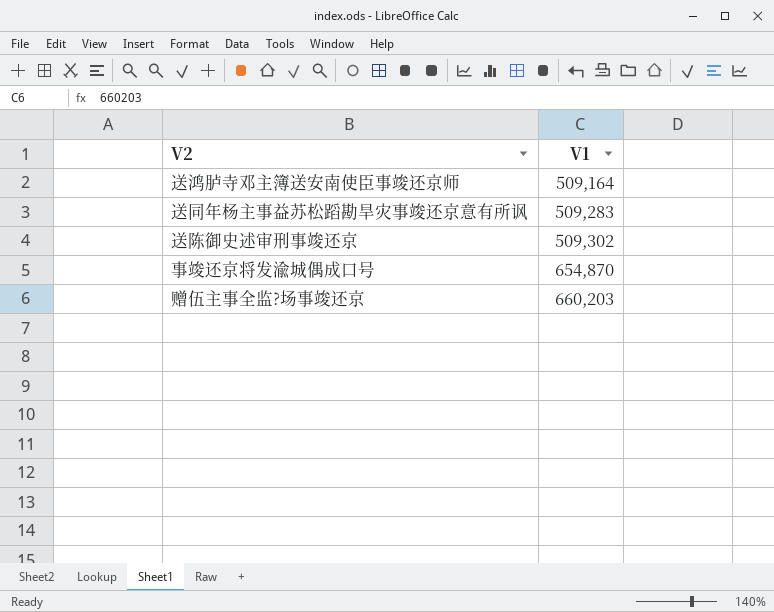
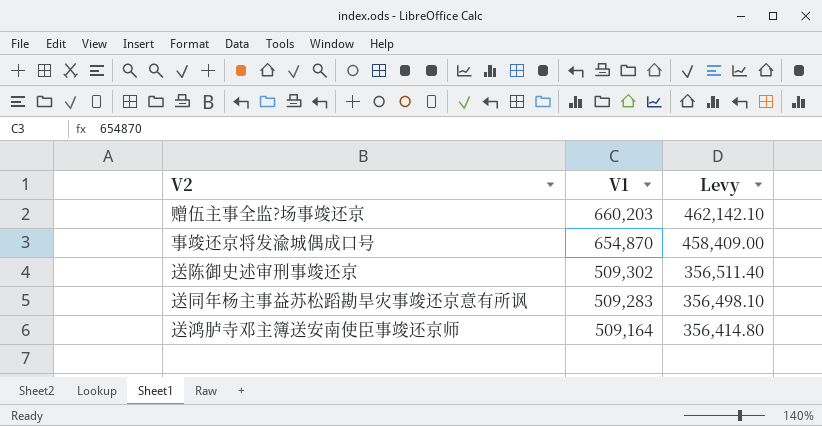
row order: V1 ascending -> V1 descending
column Levy | formula: none -> [V1] * 0.7

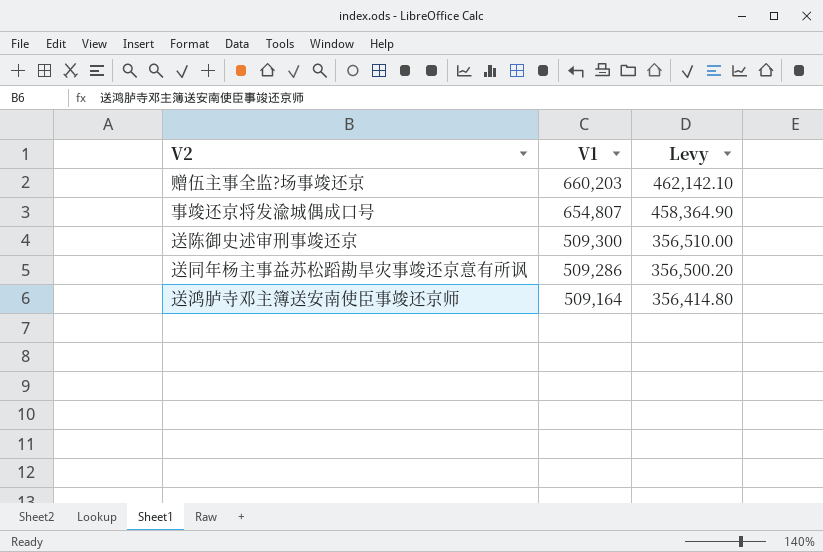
事竣还京将发渝城偶成口号 | V1: 654,870 -> 654,807
事竣还京将发渝城偶成口号 | Levy: 458,409.00 -> 458,364.90
送陈御史述审刑事竣还京 | V1: 509,302 -> 509,300
送陈御史述审刑事竣还京 | Levy: 356,511.40 -> 356,510.00
送同年杨主事益苏松蹈勘旱灾事竣还京意有所讽 | V1: 509,283 -> 509,286
送同年杨主事益苏松蹈勘旱灾事竣还京意有所讽 | Levy: 356,498.10 -> 356,500.20

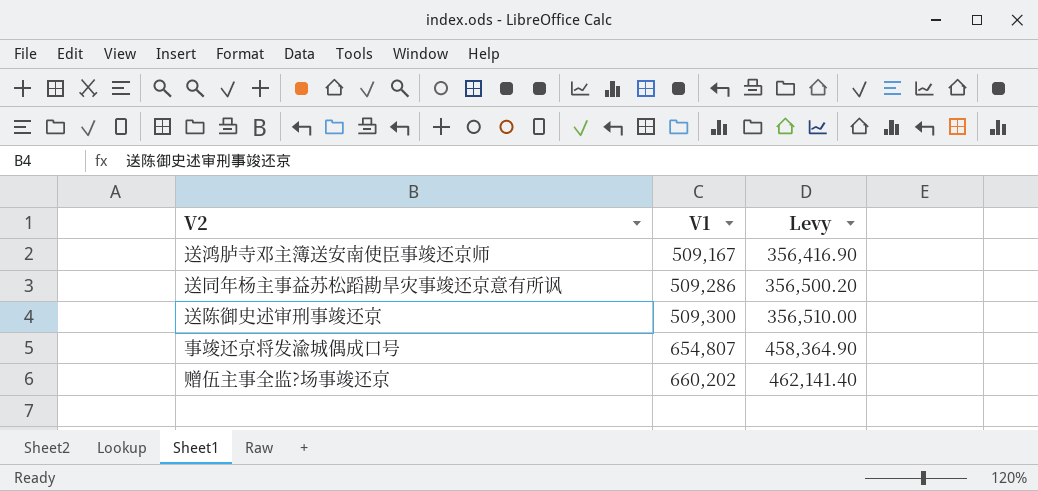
row order: V1 descending -> V1 ascending
送鸿胪寺邓主簿送安南使臣事竣还京师 | V1: 509,164 -> 509,167
送鸿胪寺邓主簿送安南使臣事竣还京师 | Levy: 356,414.80 -> 356,416.90
赠伍主事全监?场事竣还京 | V1: 660,203 -> 660,202
赠伍主事全监?场事竣还京 | Levy: 462,142.10 -> 462,141.40

